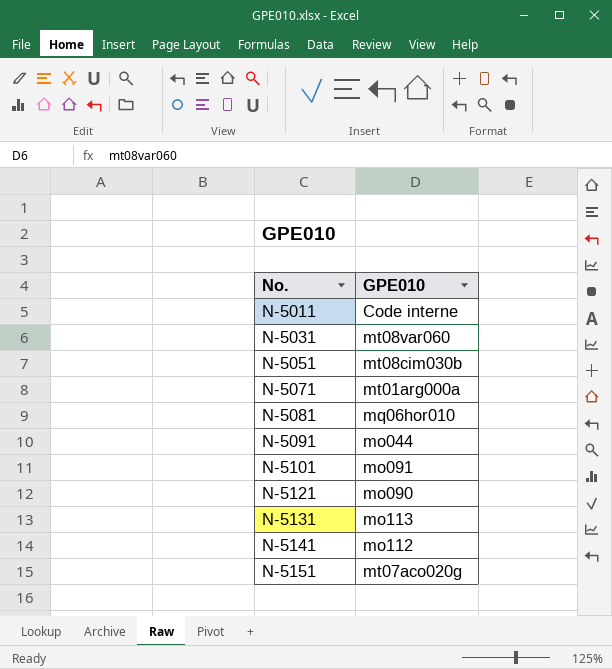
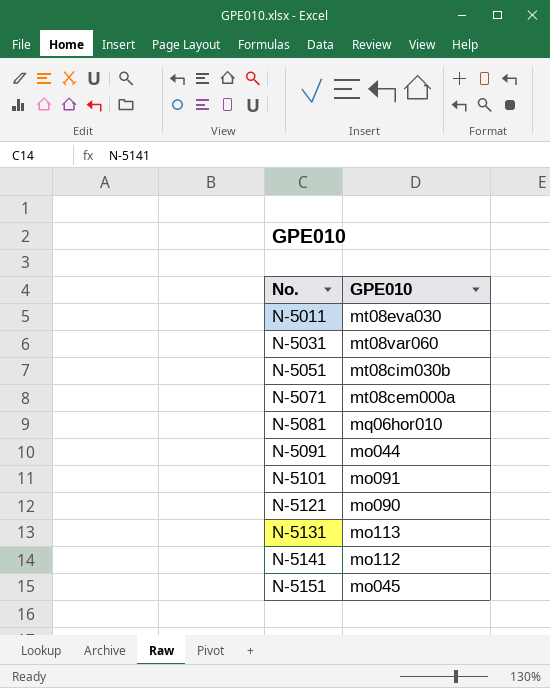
N-5011 | GPE010: Code interne -> mt08eva030
N-5071 | GPE010: mt01arg000a -> mt08cem000a
N-5151 | GPE010: mt07aco020g -> mo045

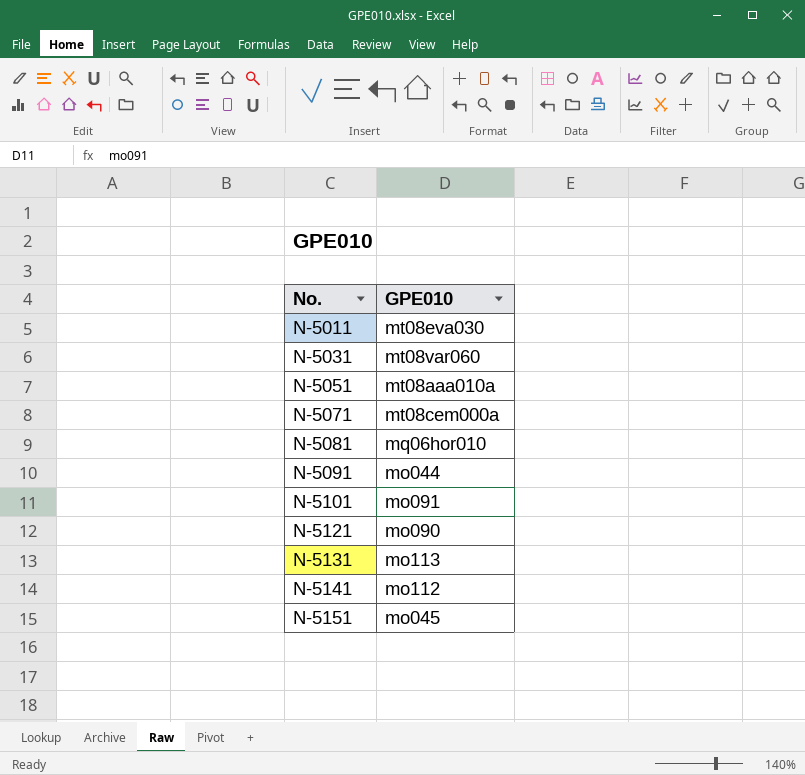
N-5051 | GPE010: mt08cim030b -> mt08aaa010a

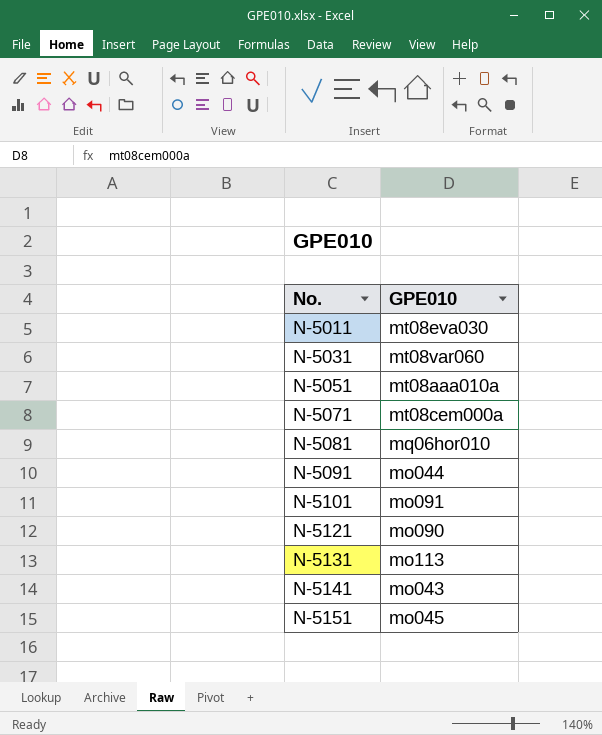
N-5141 | GPE010: mo112 -> mo043

